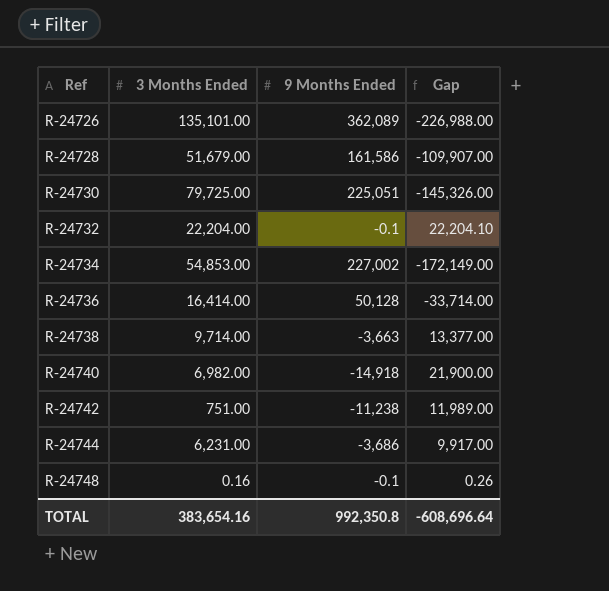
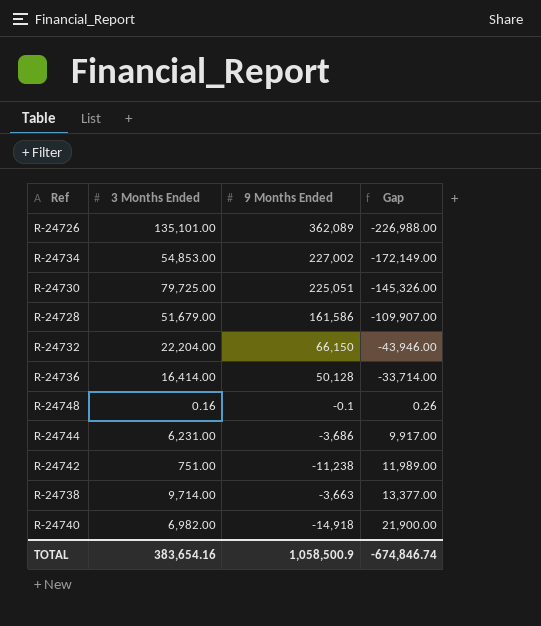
row order: Ref ascending -> Gap ascending
R-24732 | 9 Months Ended: -0.1 -> 66,150
R-24732 | Gap: 22,204.10 -> -43,946.00
TOTAL | 9 Months Ended: 992,350.8 -> 1,058,500.9
TOTAL | Gap: -608,696.64 -> -674,846.74

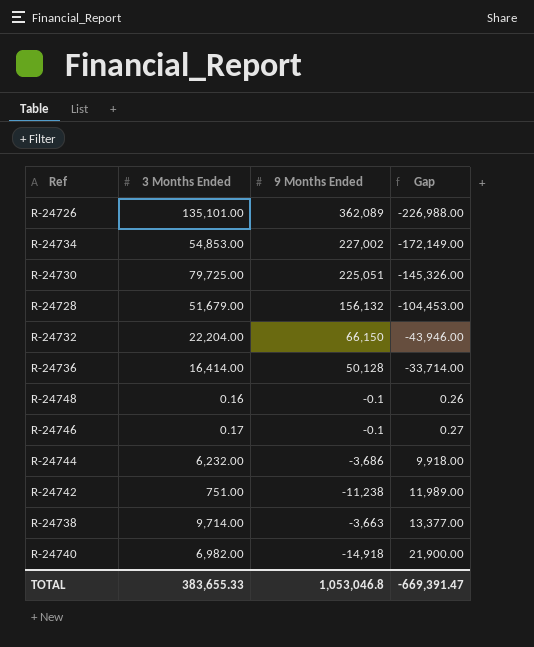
R-24728 | 9 Months Ended: 161,586 -> 156,132
R-24728 | Gap: -109,907.00 -> -104,453.00
row R-24746: none -> 0.17 | -0.1 | 0.27
R-24744 | 3 Months Ended: 6,231.00 -> 6,232.00
R-24744 | Gap: 9,917.00 -> 9,918.00
TOTAL | 3 Months Ended: 383,654.16 -> 383,655.33
TOTAL | 9 Months Ended: 1,058,500.9 -> 1,053,046.8
TOTAL | Gap: -674,846.74 -> -669,391.47

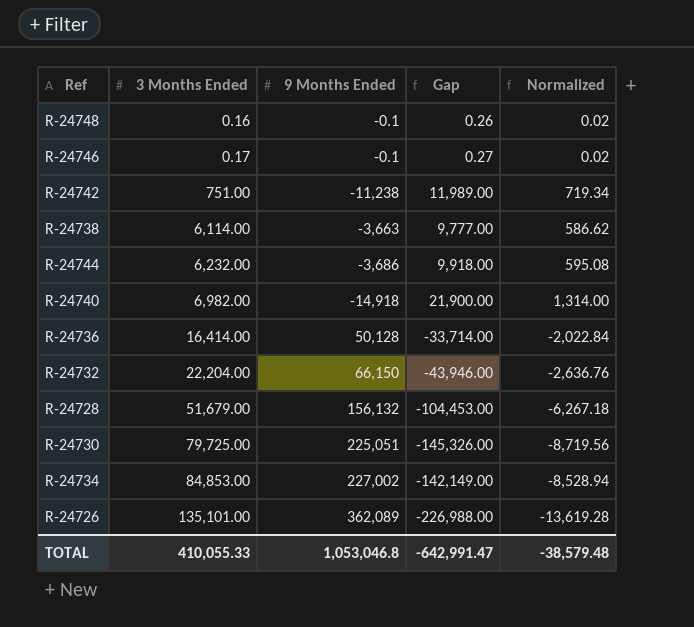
row order: Gap ascending -> 3 Months Ended ascending
column Normalized | formula: none -> [Gap] * 0.06
R-24738 | 3 Months Ended: 9,714.00 -> 6,114.00
R-24738 | Gap: 13,377.00 -> 9,777.00
R-24734 | 3 Months Ended: 54,853.00 -> 84,853.00
R-24734 | Gap: -172,149.00 -> -142,149.00
TOTAL | 3 Months Ended: 383,655.33 -> 410,055.33
TOTAL | Gap: -669,391.47 -> -642,991.47

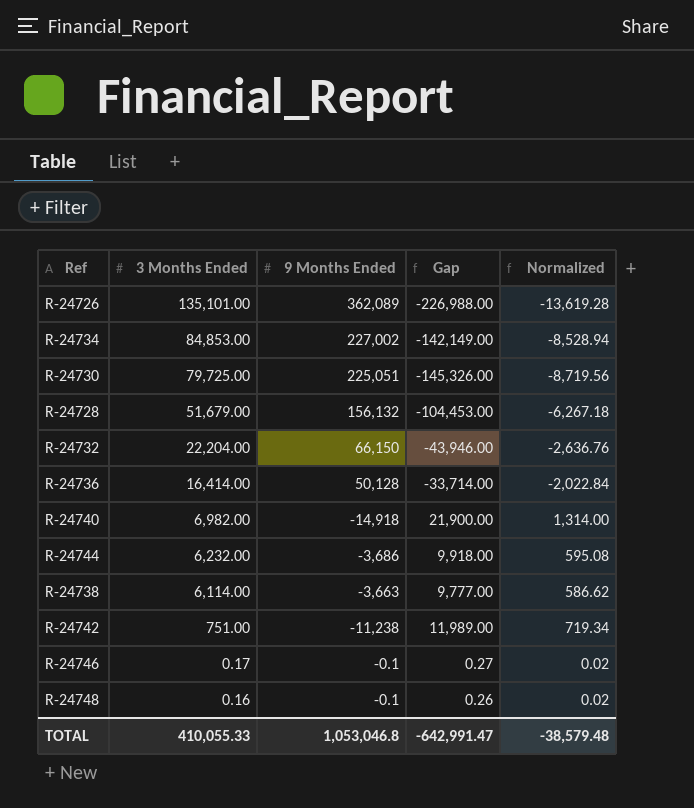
row order: 3 Months Ended ascending -> 3 Months Ended descending

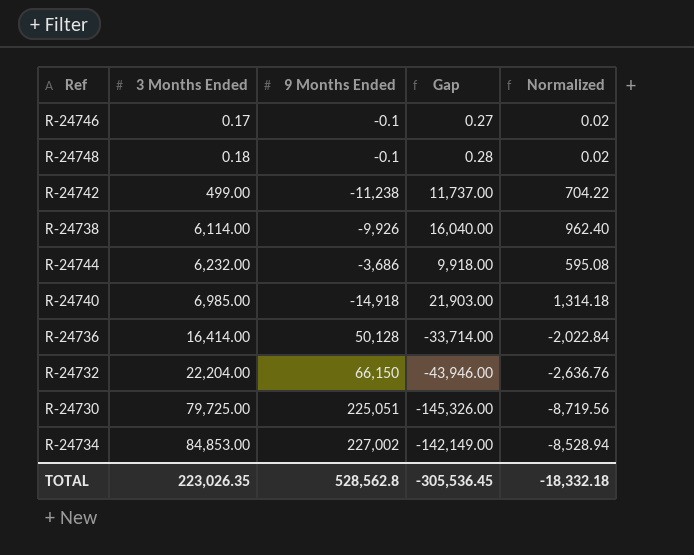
row order: 3 Months Ended descending -> 3 Months Ended ascending
row R-24726: 135,101.00 | 362,089 | -226,988.00 | -13,619.28 -> none
row R-24728: 51,679.00 | 156,132 | -104,453.00 | -6,267.18 -> none
R-24748 | 3 Months Ended: 0.16 -> 0.18
R-24748 | Gap: 0.26 -> 0.28
R-24742 | 3 Months Ended: 751.00 -> 499.00
R-24742 | Gap: 11,989.00 -> 11,737.00
R-24742 | Normalized: 719.34 -> 704.22
R-24738 | 9 Months Ended: -3,663 -> -9,926
R-24738 | Gap: 9,777.00 -> 16,040.00
R-24738 | Normalized: 586.62 -> 962.40
R-24740 | 3 Months Ended: 6,982.00 -> 6,985.00
R-24740 | Gap: 21,900.00 -> 21,903.00
R-24740 | Normalized: 1,314.00 -> 1,314.18
TOTAL | 3 Months Ended: 410,055.33 -> 223,026.35
TOTAL | 9 Months Ended: 1,053,046.8 -> 528,562.8
TOTAL | Gap: -642,991.47 -> -305,536.45
TOTAL | Normalized: -38,579.48 -> -18,332.18

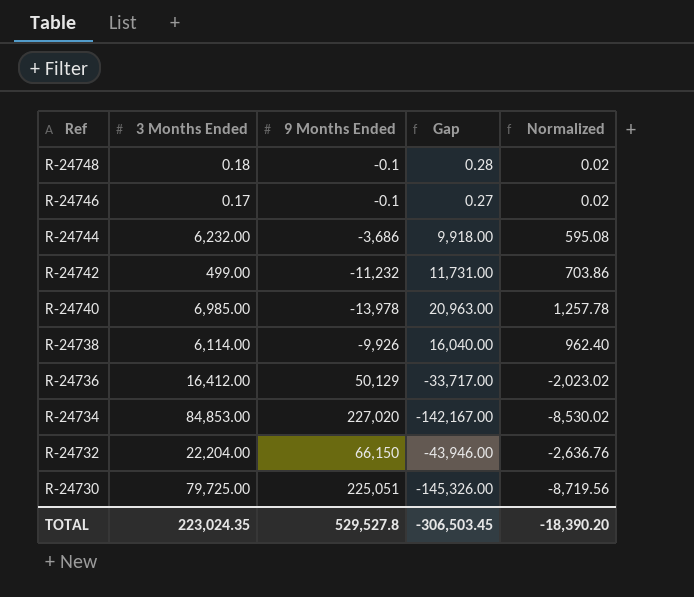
row order: 3 Months Ended ascending -> Ref descending
R-24742 | 9 Months Ended: -11,238 -> -11,232
R-24742 | Gap: 11,737.00 -> 11,731.00
R-24742 | Normalized: 704.22 -> 703.86
R-24740 | 9 Months Ended: -14,918 -> -13,978
R-24740 | Gap: 21,903.00 -> 20,963.00
R-24740 | Normalized: 1,314.18 -> 1,257.78
R-24736 | 3 Months Ended: 16,414.00 -> 16,412.00
R-24736 | 9 Months Ended: 50,128 -> 50,129
R-24736 | Gap: -33,714.00 -> -33,717.00
R-24736 | Normalized: -2,022.84 -> -2,023.02
R-24734 | 9 Months Ended: 227,002 -> 227,020
R-24734 | Gap: -142,149.00 -> -142,167.00
R-24734 | Normalized: -8,528.94 -> -8,530.02
TOTAL | 3 Months Ended: 223,026.35 -> 223,024.35
TOTAL | 9 Months Ended: 528,562.8 -> 529,527.8
TOTAL | Gap: -305,536.45 -> -306,503.45
TOTAL | Normalized: -18,332.18 -> -18,390.20

